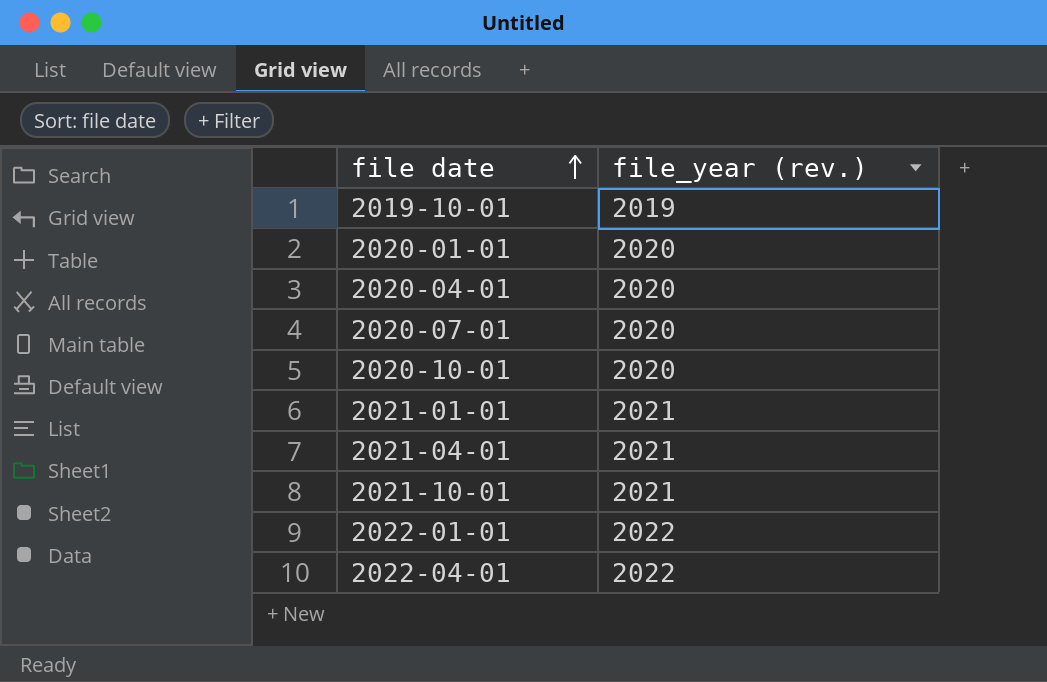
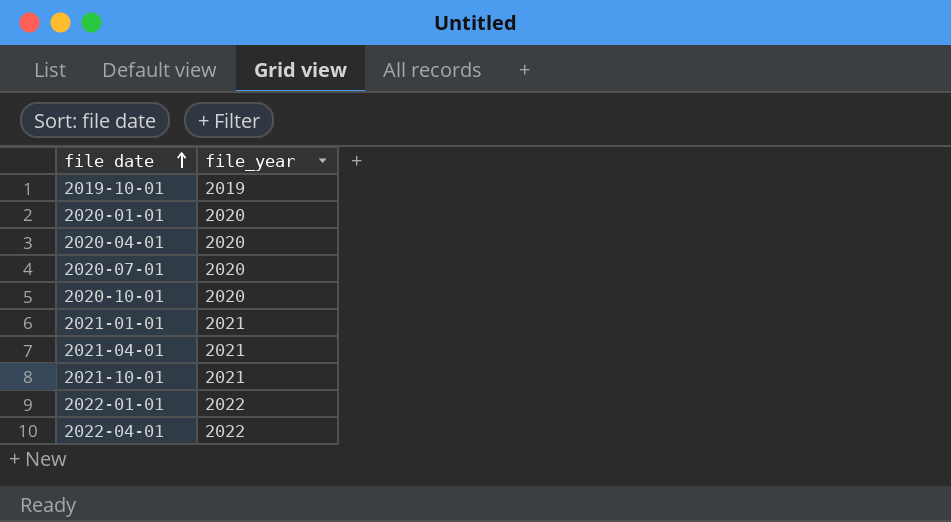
column name: file_year (rev.) -> file_year

